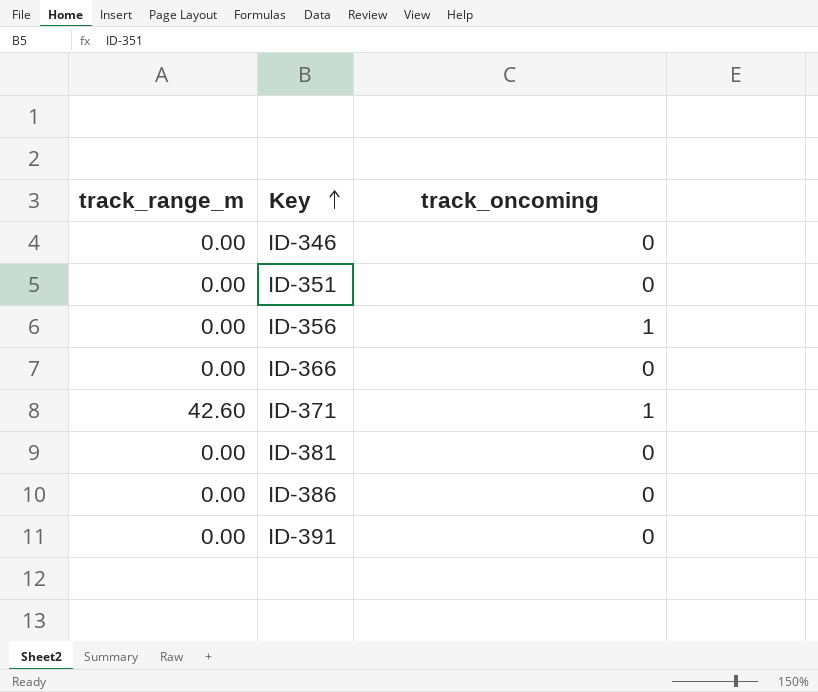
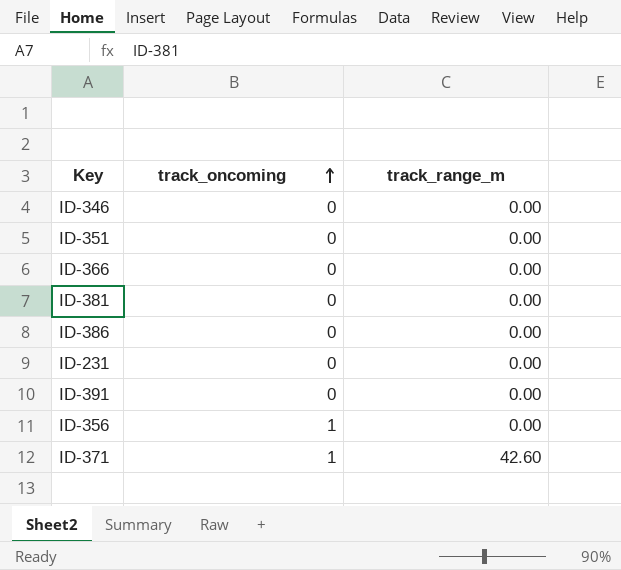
row order: Key ascending -> track_oncoming ascending
column track_range_m | position: 1 -> 3
row ID-231: none -> 0 | 0.00

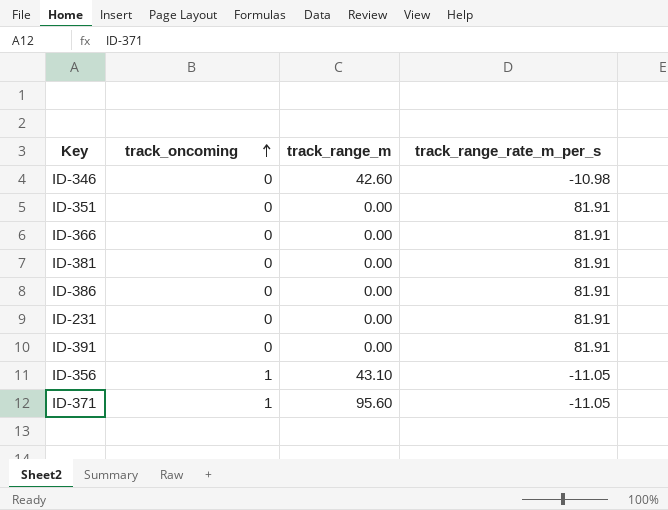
column track_range_rate_m_per_s | position: none -> 4
ID-346 | track_range_m: 0.00 -> 42.60
ID-356 | track_range_m: 0.00 -> 43.10
ID-371 | track_range_m: 42.60 -> 95.60

